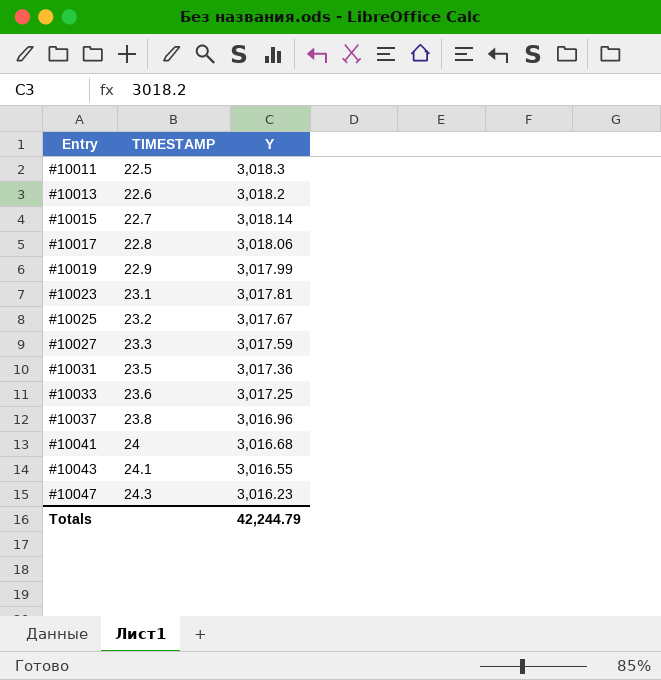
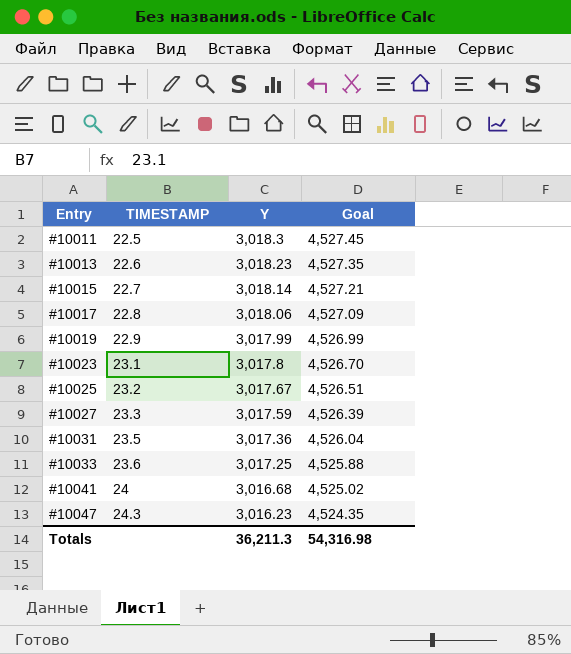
column Goal | formula: none -> [Y] * 1.5
row #10037: 23.8 | 3,016.96 -> none
row #10043: 24.1 | 3,016.55 -> none
#10013 | Y: 3,018.2 -> 3,018.23
#10023 | Y: 3,017.81 -> 3,017.8
Totals | Y: 42,244.79 -> 36,211.3

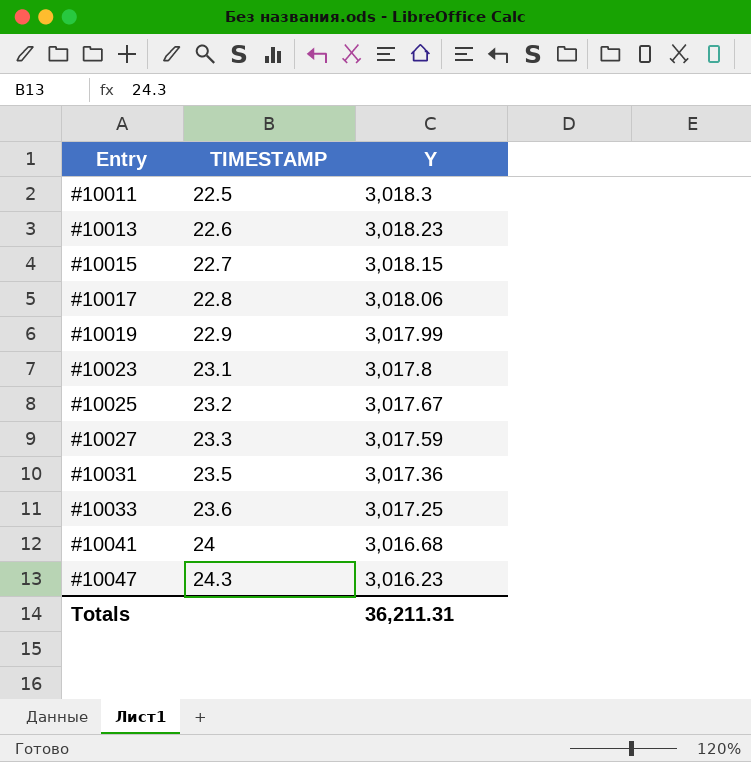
column Goal | formula: [Y] * 1.5 -> none
#10015 | Y: 3,018.14 -> 3,018.15
Totals | Y: 36,211.3 -> 36,211.31

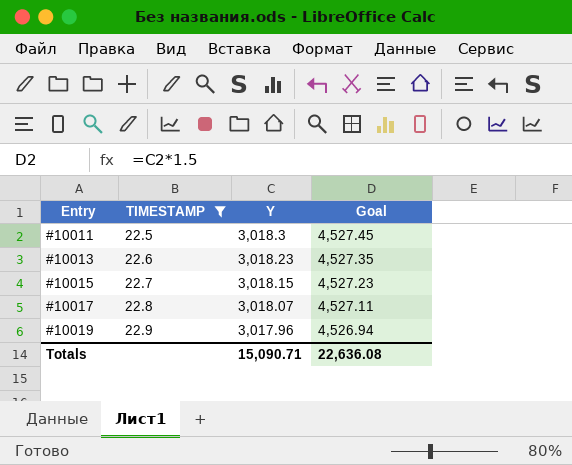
filter: none -> TIMESTAMP <= 22.9
column Goal | formula: none -> [Y] * 1.5
#10017 | Y: 3,018.06 -> 3,018.07
#10019 | Y: 3,017.99 -> 3,017.96
Totals | Y: 36,211.31 -> 15,090.71

